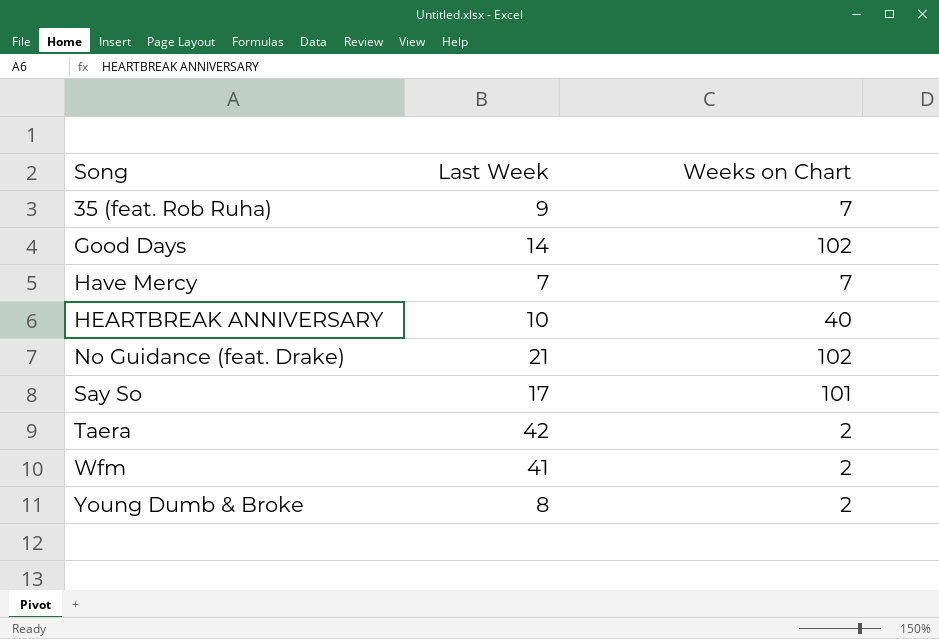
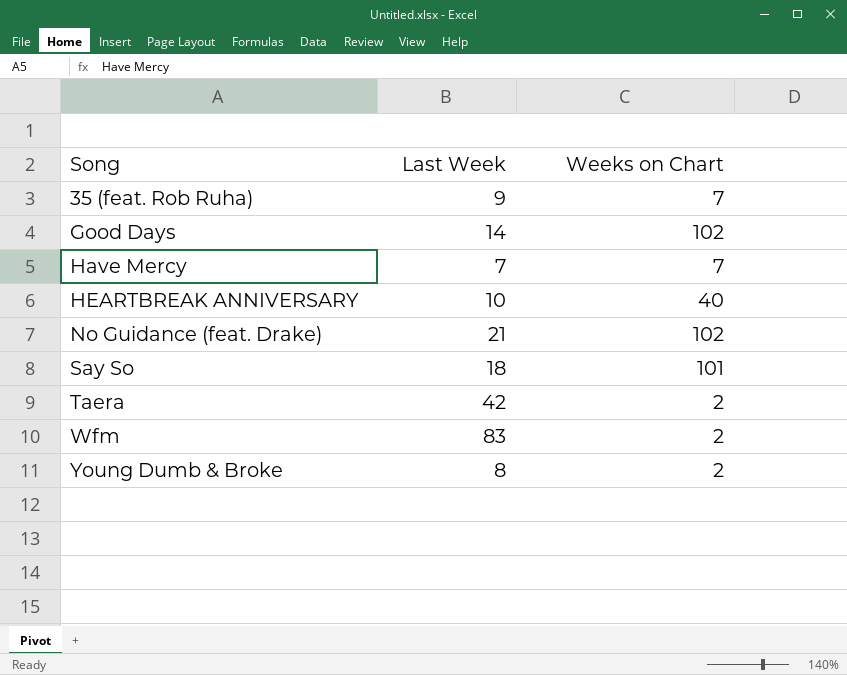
Say So | Last Week: 17 -> 18
Wfm | Last Week: 41 -> 83

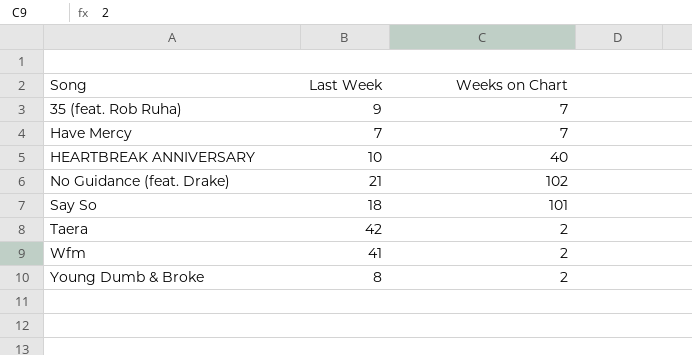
row Good Days: 14 | 102 -> none
Wfm | Last Week: 83 -> 41

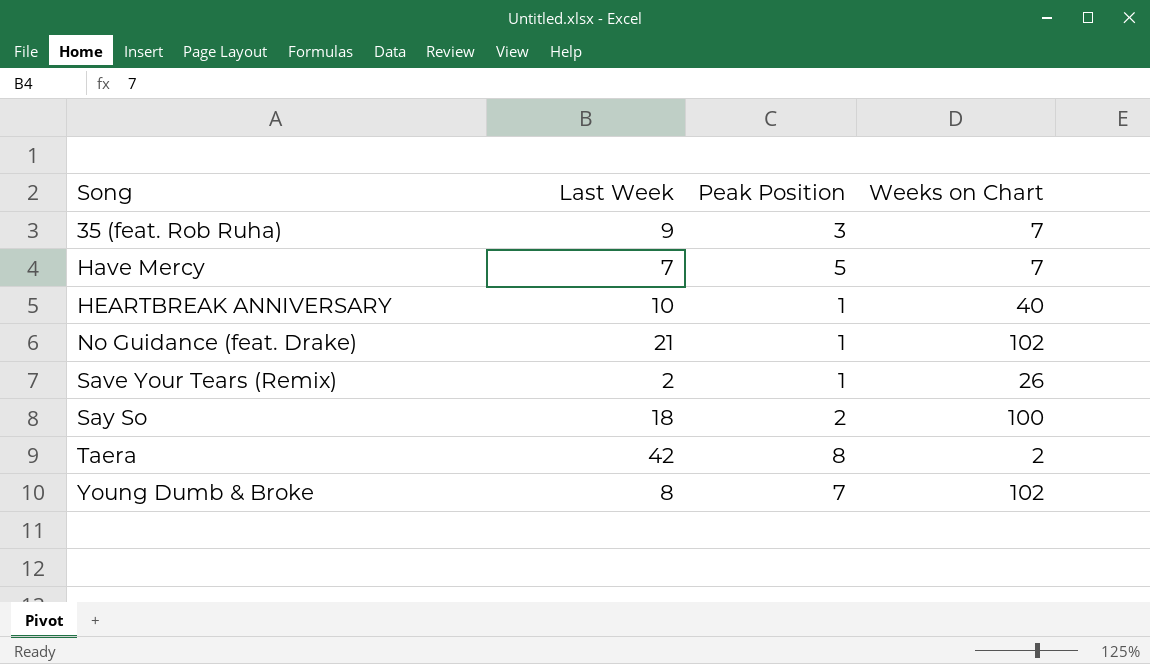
column Peak Position | position: none -> 3
row Wfm: 41 | 2 -> none
row Save Your Tears (Remix): none -> 2 | 1 | 26
Say So | Weeks on Chart: 101 -> 100
Young Dumb & Broke | Weeks on Chart: 2 -> 102

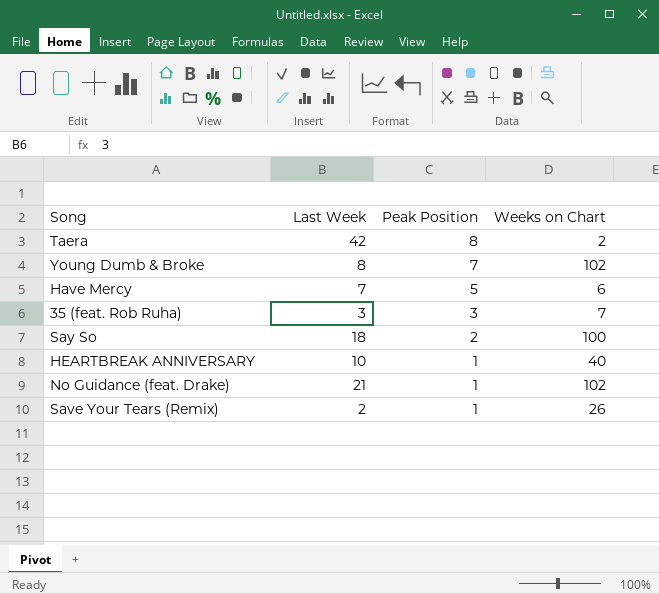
row order: Song ascending -> Peak Position descending
Have Mercy | Weeks on Chart: 7 -> 6
35 (feat. Rob Ruha) | Last Week: 9 -> 3

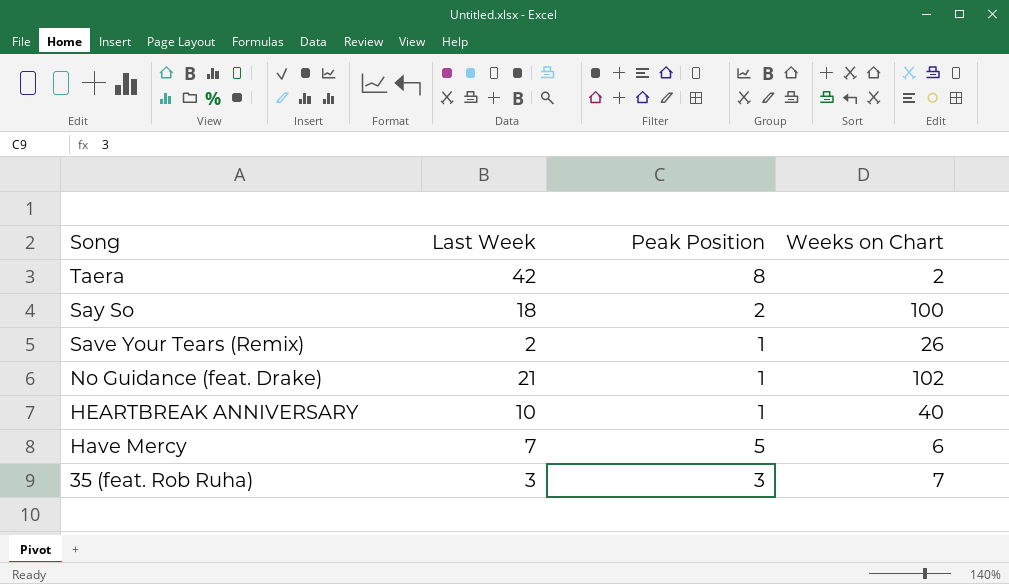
row order: Peak Position descending -> Song descending
row Young Dumb & Broke: 8 | 7 | 102 -> none

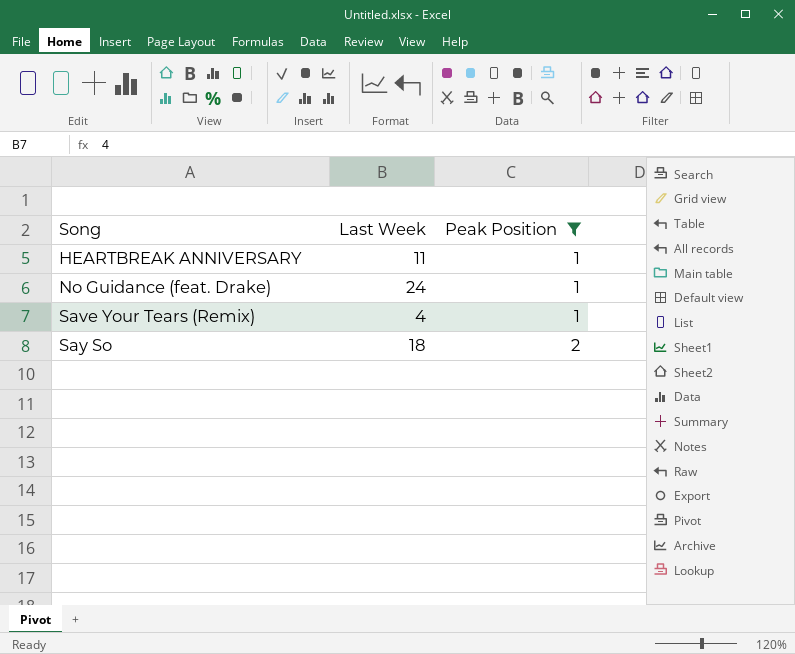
filter: none -> Peak Position <= 2
row order: Song descending -> Song ascending
column Weeks on Chart | position: 4 -> none
HEARTBREAK ANNIVERSARY | Last Week: 10 -> 11
No Guidance (feat. Drake) | Last Week: 21 -> 24
Save Your Tears (Remix) | Last Week: 2 -> 4

